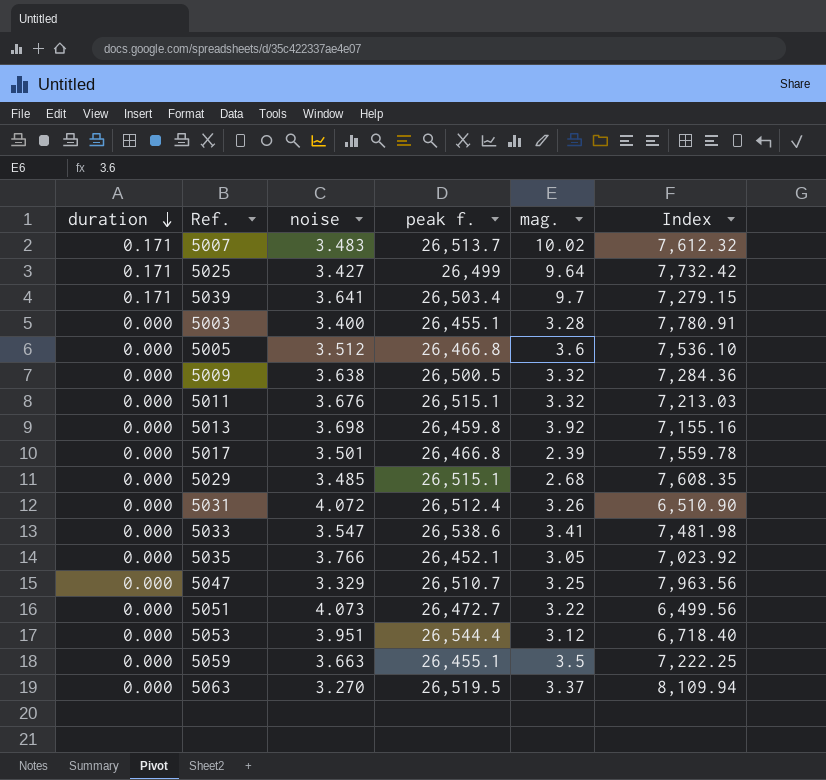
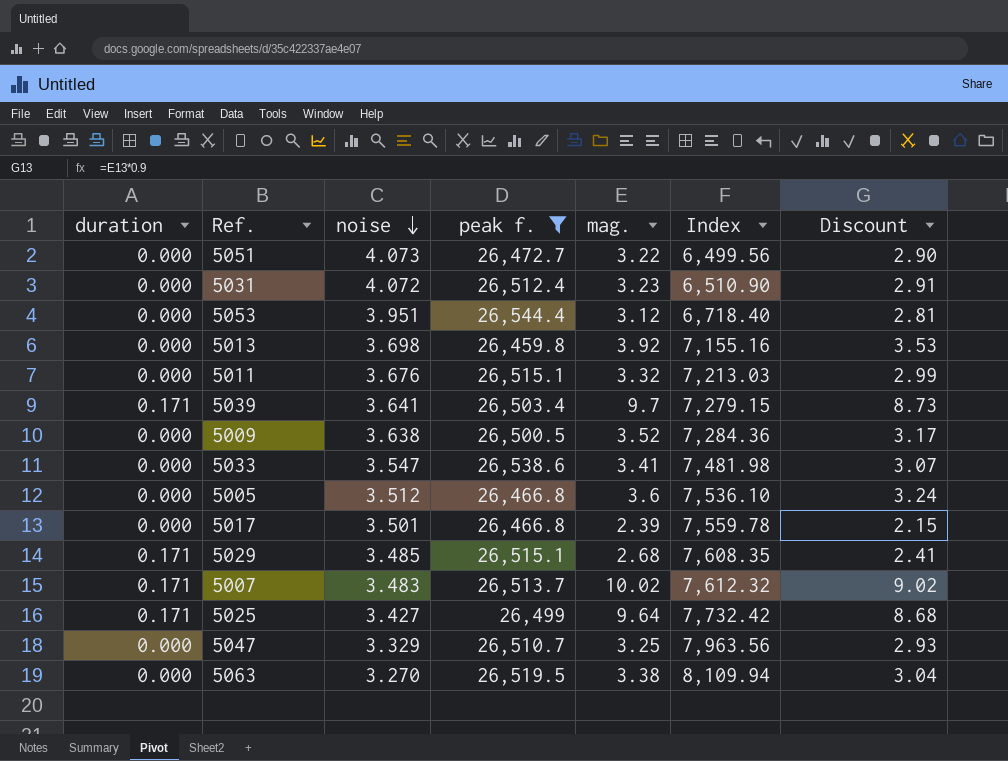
filter: none -> peak f. >= 26,459.8
row order: duration descending -> noise descending
column Discount | formula: none -> [mag.] * 0.9
5031 | mag.: 3.26 -> 3.23
5009 | mag.: 3.32 -> 3.52
5029 | duration: 0.000 -> 0.171
5063 | mag.: 3.37 -> 3.38

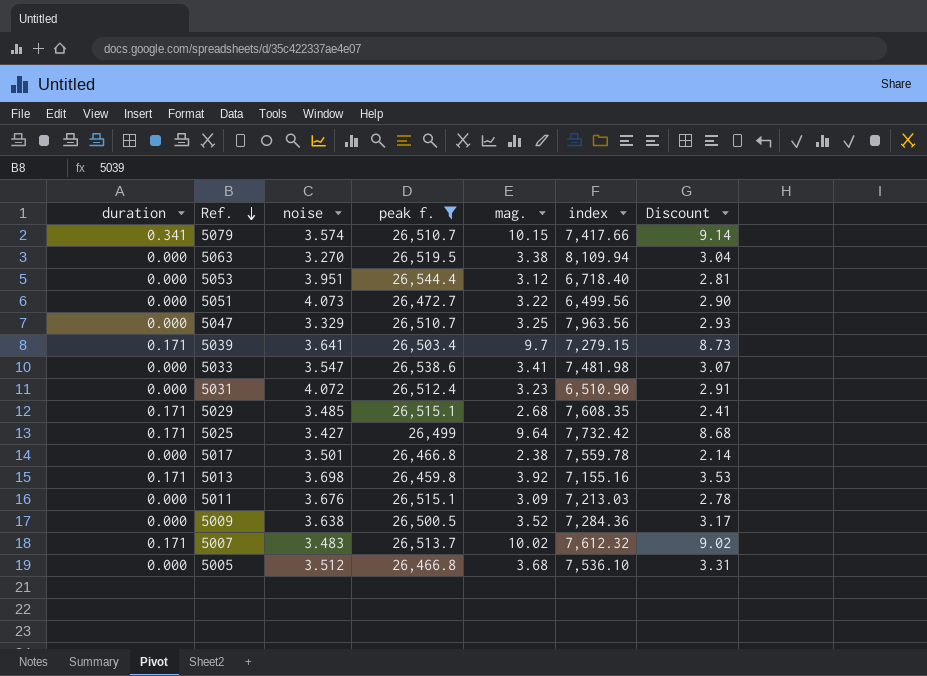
row order: noise descending -> Ref. descending
column name: Index -> index
row 5079: none -> 0.341 | 3.574 | 26,510.7 | 10.15 | 7,417.66 | 9.14
5017 | mag.: 2.39 -> 2.38
5017 | Discount: 2.15 -> 2.14
5013 | duration: 0.000 -> 0.171
5011 | mag.: 3.32 -> 3.09
5011 | Discount: 2.99 -> 2.78
5005 | mag.: 3.6 -> 3.68
5005 | Discount: 3.24 -> 3.31

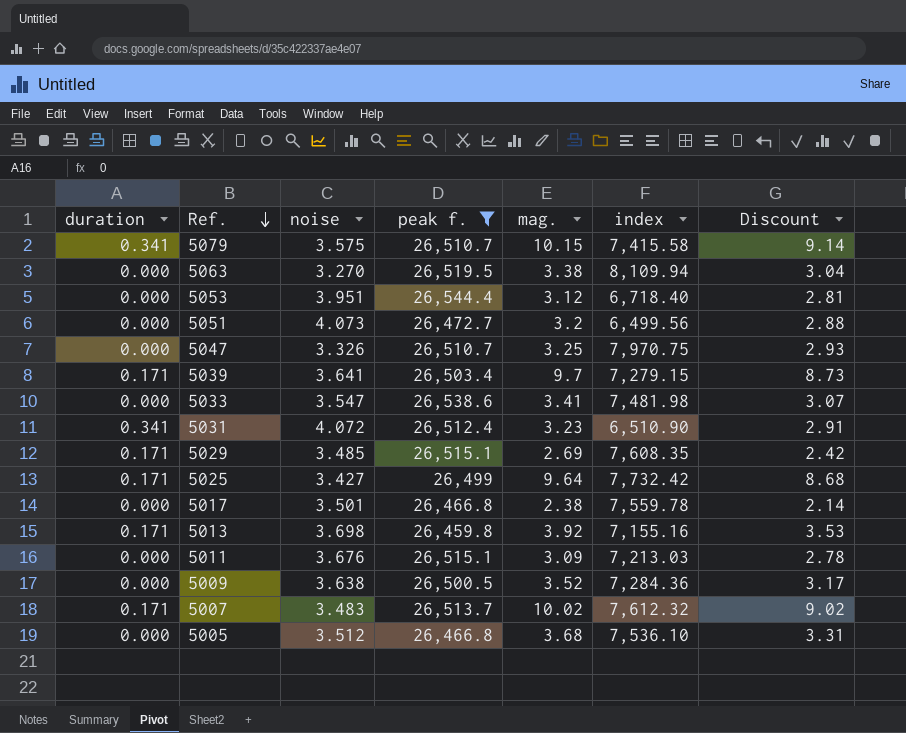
5079 | noise: 3.574 -> 3.575
5079 | index: 7,417.66 -> 7,415.58
5051 | mag.: 3.22 -> 3.2
5051 | Discount: 2.90 -> 2.88
5047 | noise: 3.329 -> 3.326
5047 | index: 7,963.56 -> 7,970.75
5031 | duration: 0.000 -> 0.341
5029 | mag.: 2.68 -> 2.69
5029 | Discount: 2.41 -> 2.42

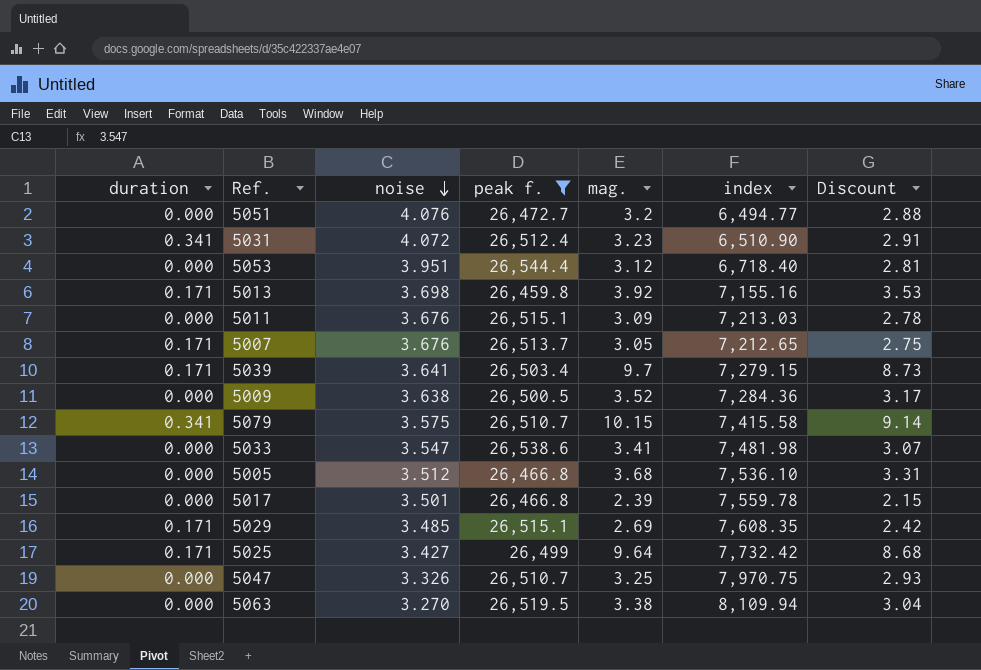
row order: Ref. descending -> noise descending
5051 | noise: 4.073 -> 4.076
5051 | index: 6,499.56 -> 6,494.77
5007 | noise: 3.483 -> 3.676
5007 | mag.: 10.02 -> 3.05
5007 | index: 7,612.32 -> 7,212.65
5007 | Discount: 9.02 -> 2.75
5017 | mag.: 2.38 -> 2.39
5017 | Discount: 2.14 -> 2.15

